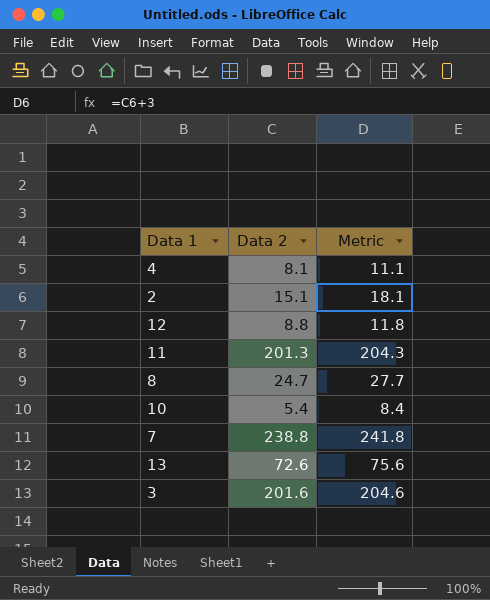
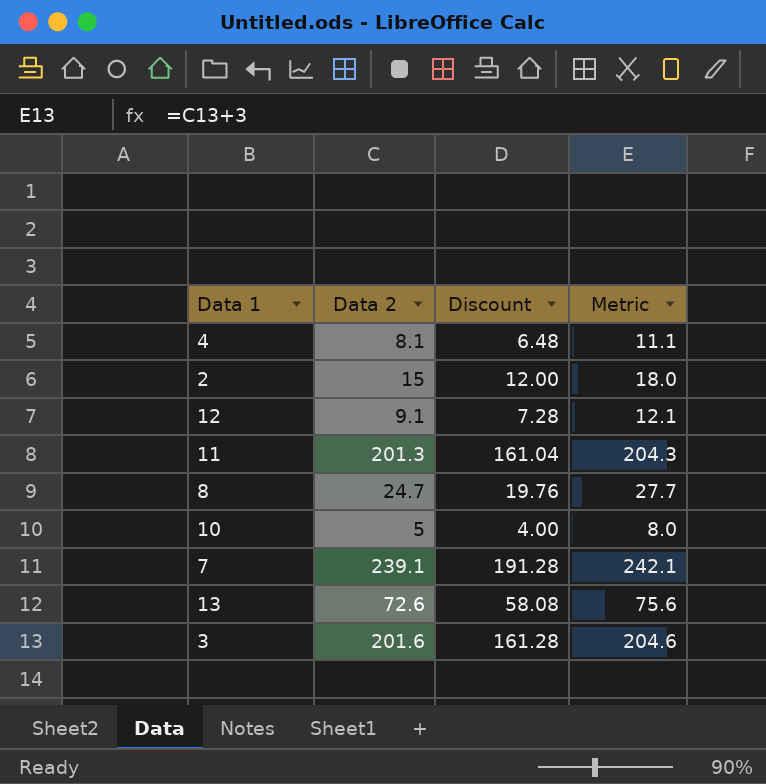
column Discount | formula: none -> [Data 2] * 0.8
2 | Data 2: 15.1 -> 15
2 | Metric: 18.1 -> 18.0
12 | Data 2: 8.8 -> 9.1
12 | Metric: 11.8 -> 12.1
10 | Data 2: 5.4 -> 5
10 | Metric: 8.4 -> 8.0
7 | Data 2: 238.8 -> 239.1
7 | Metric: 241.8 -> 242.1

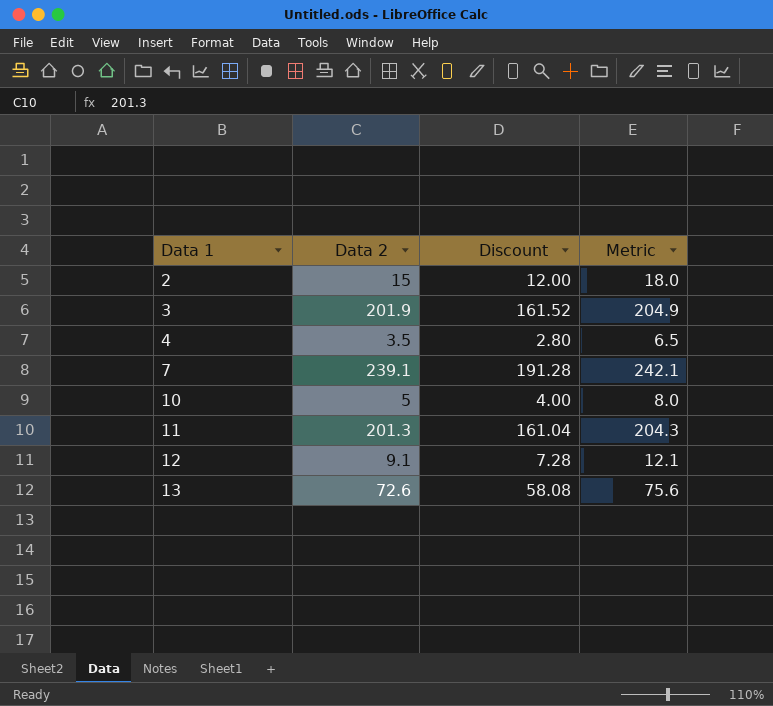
row order: none -> Data 1 ascending
row 8: 24.7 | 19.76 | 27.7 -> none
3 | Data 2: 201.6 -> 201.9
3 | Discount: 161.28 -> 161.52
3 | Metric: 204.6 -> 204.9
4 | Data 2: 8.1 -> 3.5
4 | Discount: 6.48 -> 2.80
4 | Metric: 11.1 -> 6.5

